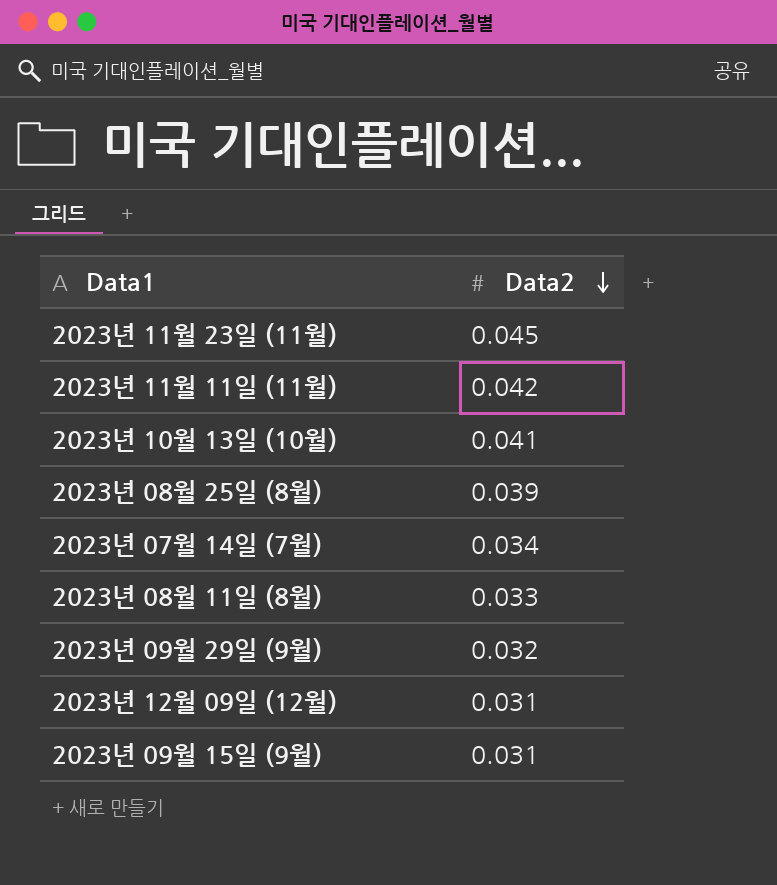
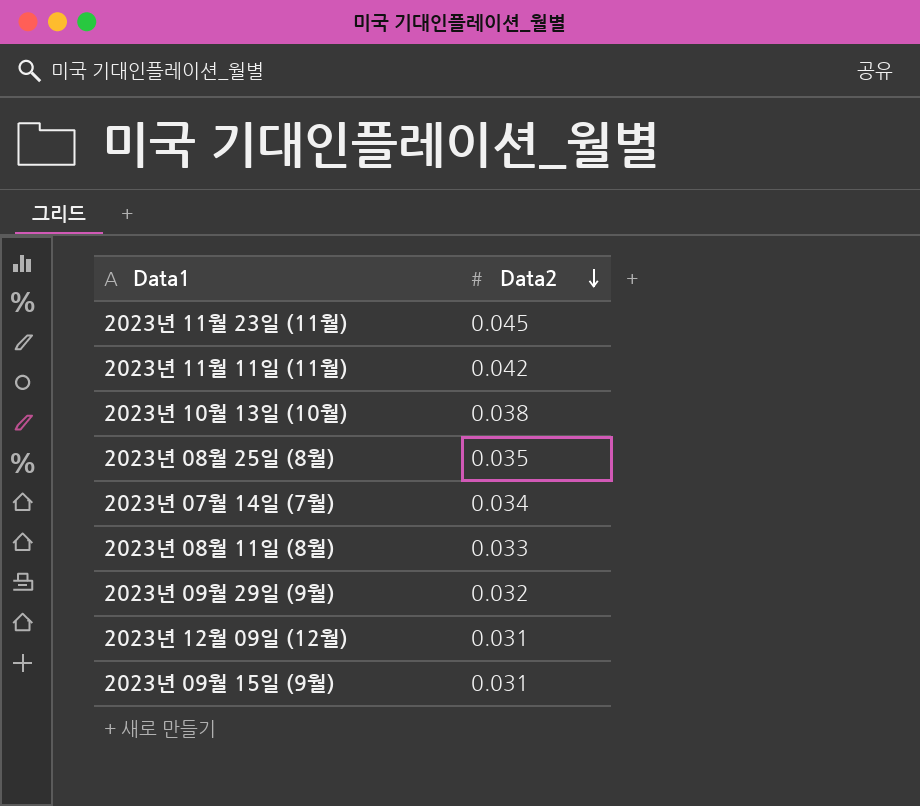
2023년 10월 13일 (10월) | Data2: 0.041 -> 0.038
2023년 08월 25일 (8월) | Data2: 0.039 -> 0.035

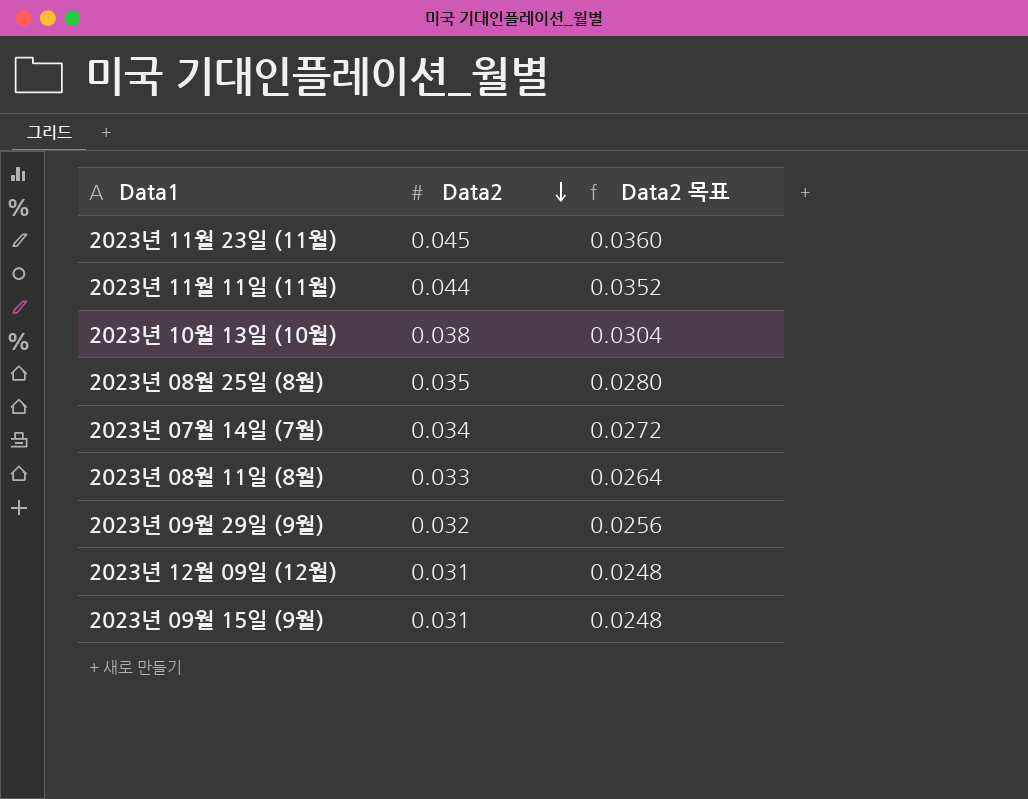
column Data2 목표 | formula: none -> [Data2] * 0.8
2023년 11월 11일 (11월) | Data2: 0.042 -> 0.044

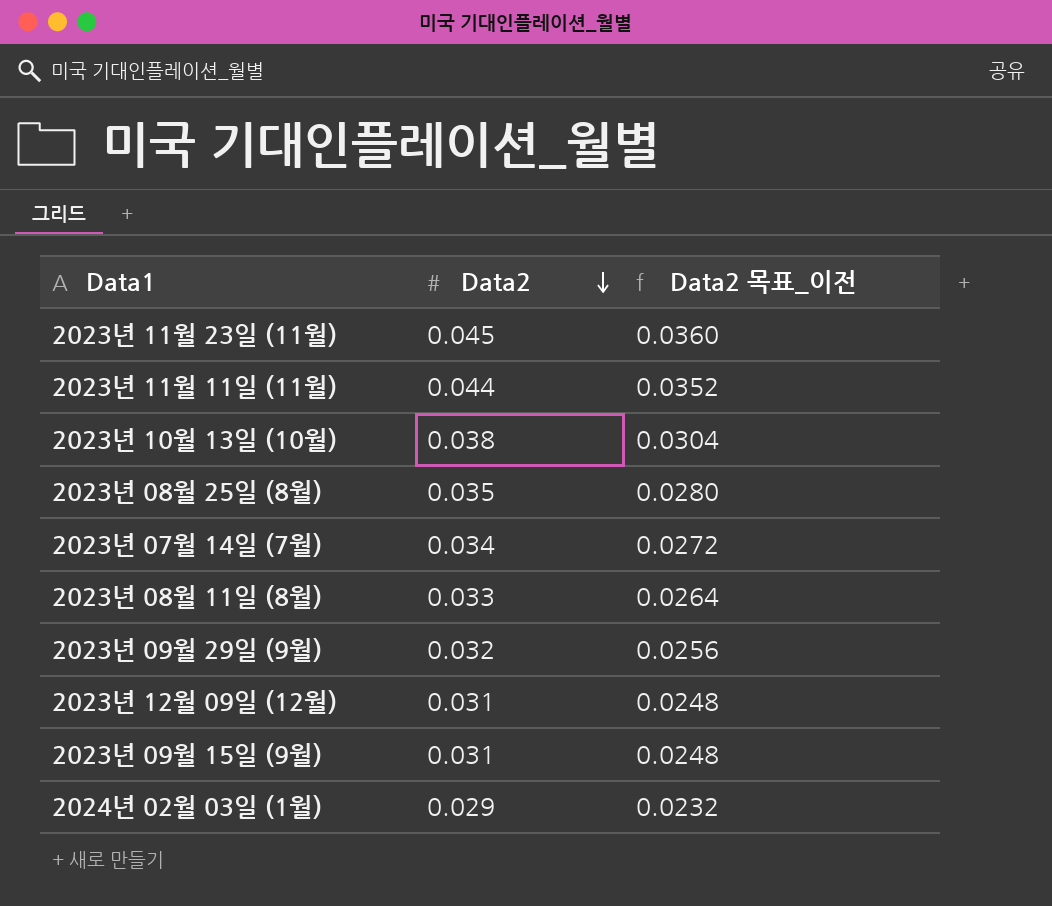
column name: Data2 목표 -> Data2 목표_이전
row 2024년 02월 03일 (1월): none -> 0.029 | 0.0232

